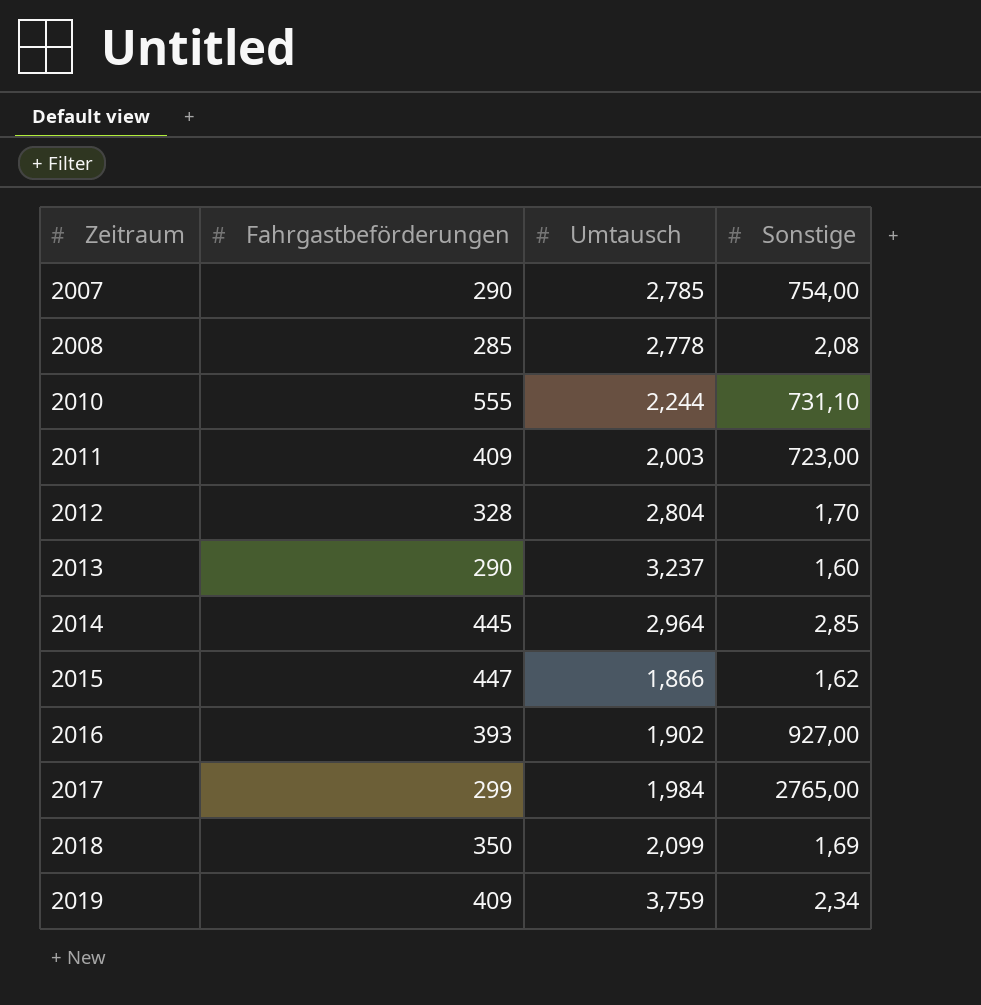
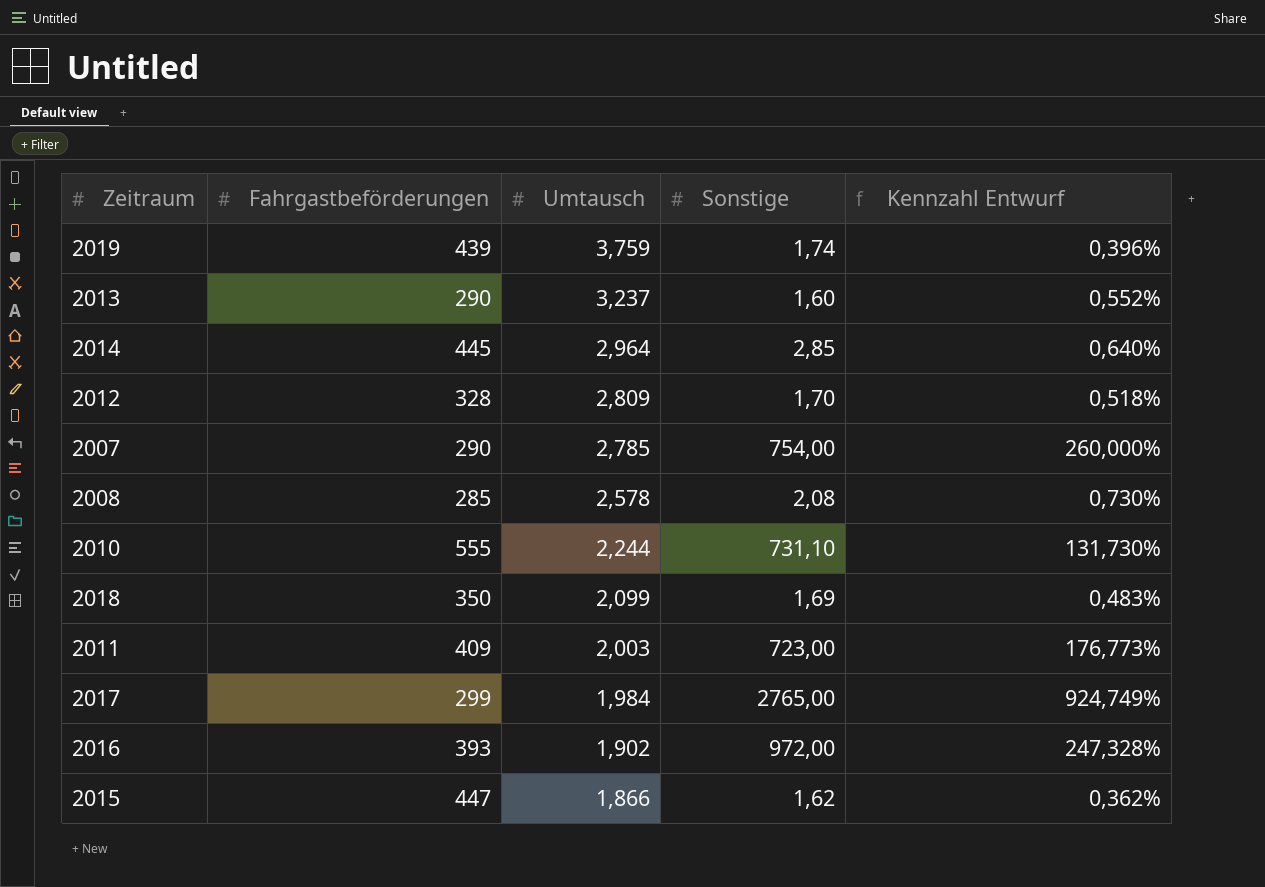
row order: Zeitraum ascending -> Umtausch descending
column Kennzahl Entwurf | formula: none -> [Sonstige] / [Fahrgastbeförderungen]
2019 | Fahrgastbeförderungen: 409 -> 439
2019 | Sonstige: 2,34 -> 1,74
2012 | Umtausch: 2,804 -> 2,809
2008 | Umtausch: 2,778 -> 2,578
2016 | Sonstige: 927,00 -> 972,00

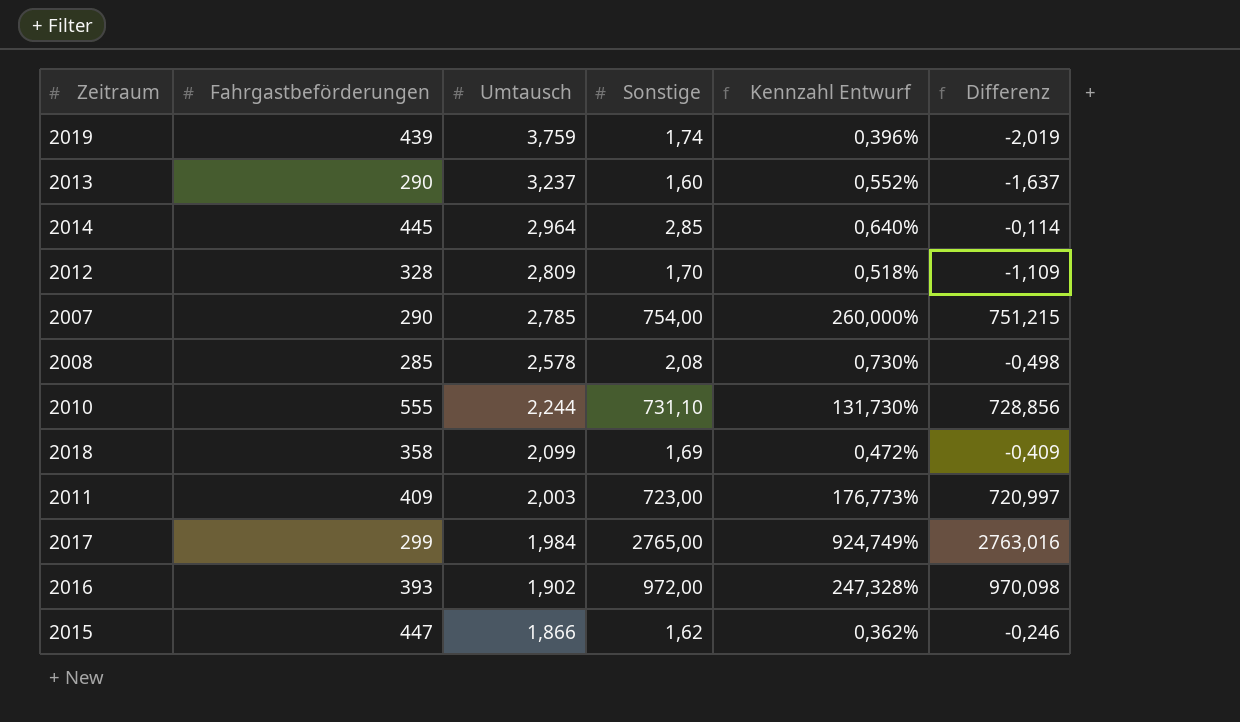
column Differenz | formula: none -> [Sonstige] - [Umtausch]
2018 | Fahrgastbeförderungen: 350 -> 358
2018 | Kennzahl Entwurf: 0,483% -> 0,472%

